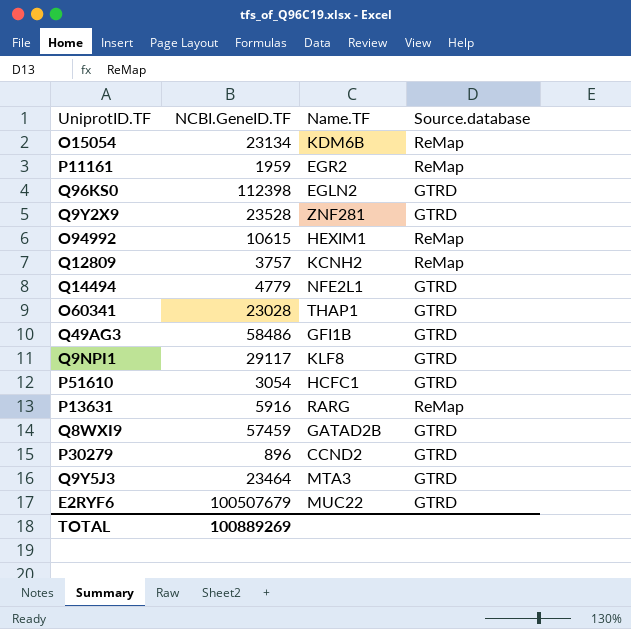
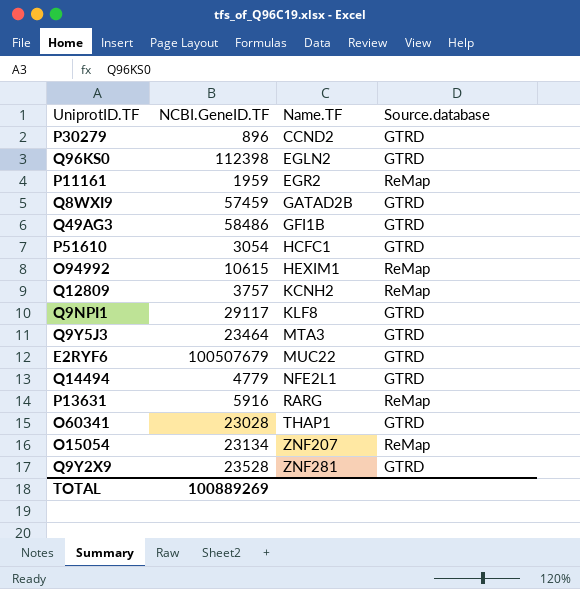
row order: none -> Name.TF ascending
O15054 | Name.TF: KDM6B -> ZNF207

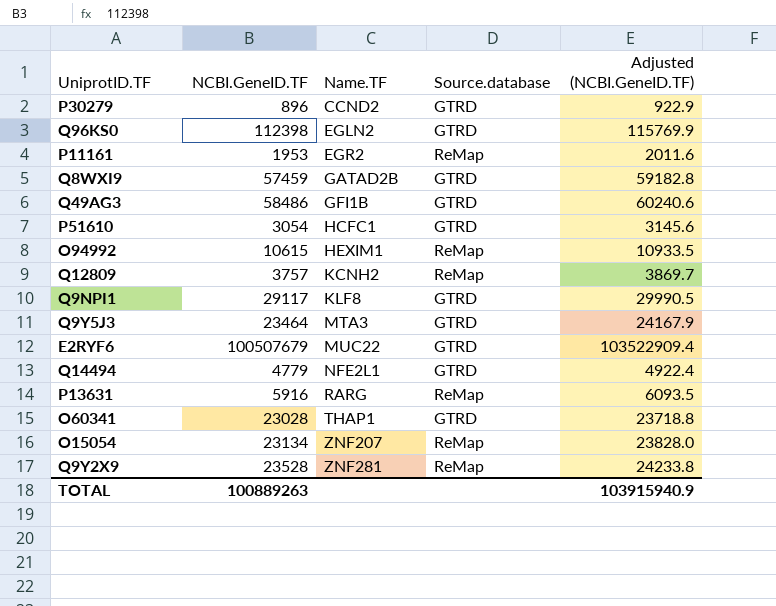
column Adjusted (NCBI.GeneID.TF) | formula: none -> [NCBI.GeneID.TF] * 1.03
P11161 | NCBI.GeneID.TF: 1959 -> 1953
Q9Y2X9 | Source.database: GTRD -> ReMap
TOTAL | NCBI.GeneID.TF: 100889269 -> 100889263

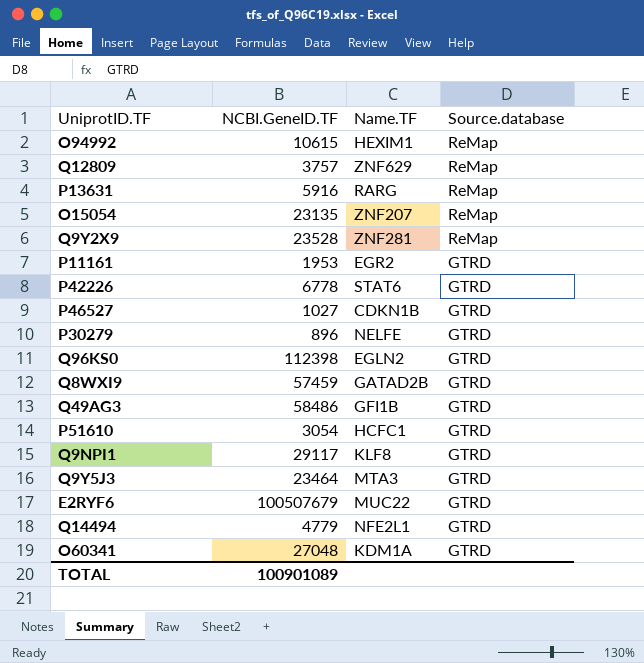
row order: Name.TF ascending -> Source.database descending
column Adjusted (NCBI.GeneID.TF) | formula: [NCBI.GeneID.TF] * 1.03 -> none
Q12809 | Name.TF: KCNH2 -> ZNF629
O15054 | NCBI.GeneID.TF: 23134 -> 23135
P11161 | Source.database: ReMap -> GTRD
row P42226: none -> 6778 | STAT6 | GTRD
row P46527: none -> 1027 | CDKN1B | GTRD
P30279 | Name.TF: CCND2 -> NELFE
O60341 | NCBI.GeneID.TF: 23028 -> 27048
O60341 | Name.TF: THAP1 -> KDM1A
TOTAL | NCBI.GeneID.TF: 100889263 -> 100901089

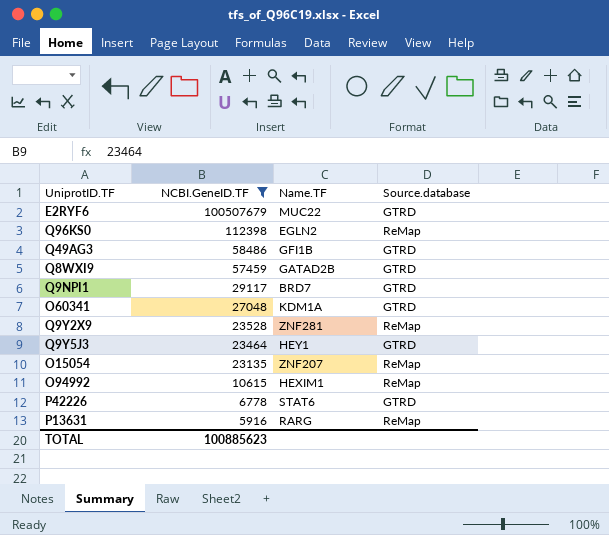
filter: none -> NCBI.GeneID.TF >= 5916
row order: Source.database descending -> NCBI.GeneID.TF descending
Q96KS0 | Source.database: GTRD -> ReMap
Q9NPI1 | Name.TF: KLF8 -> BRD7
Q9Y5J3 | Name.TF: MTA3 -> HEY1
TOTAL | NCBI.GeneID.TF: 100901089 -> 100885623

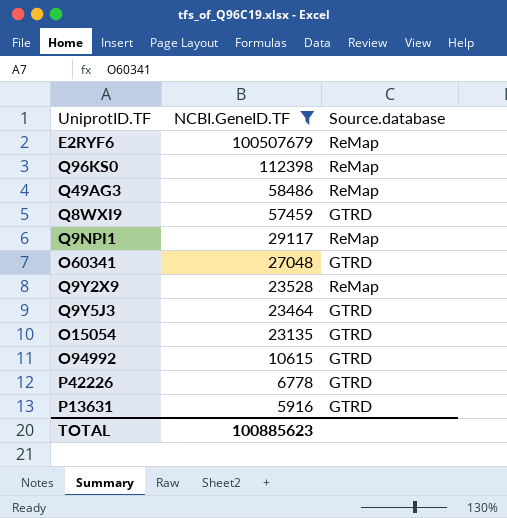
column Name.TF | position: 3 -> none
E2RYF6 | Source.database: GTRD -> ReMap
Q49AG3 | Source.database: GTRD -> ReMap
Q9NPI1 | Source.database: GTRD -> ReMap
O15054 | Source.database: ReMap -> GTRD
O94992 | Source.database: ReMap -> GTRD
P13631 | Source.database: ReMap -> GTRD

